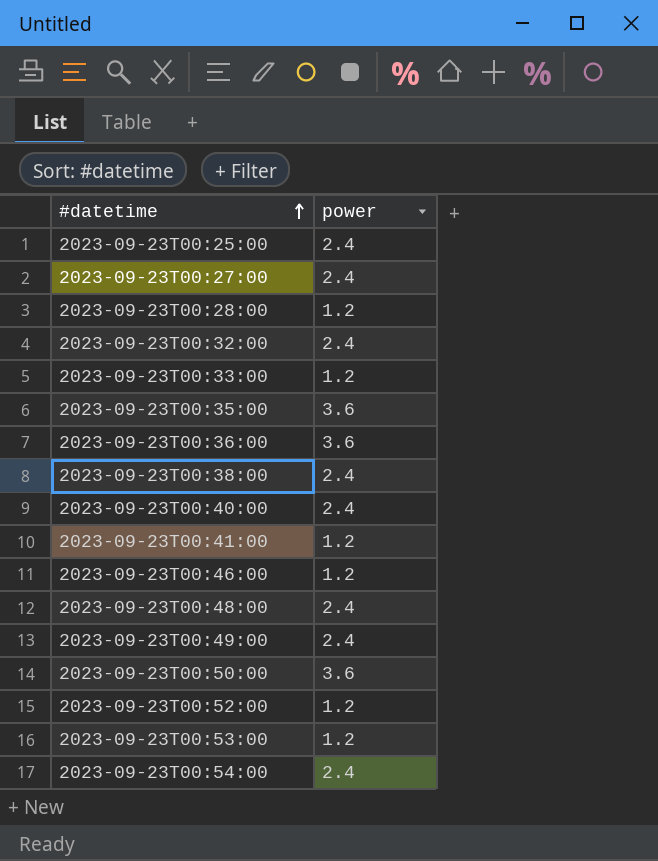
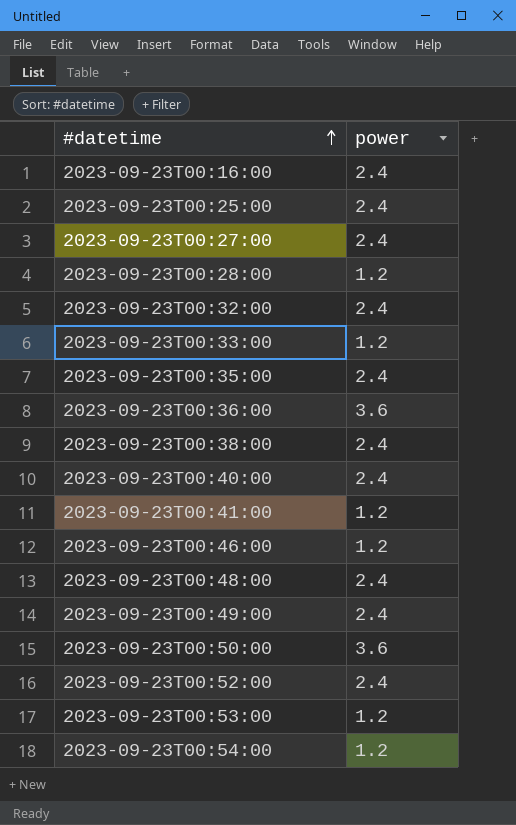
row 2023-09-23T00:16:00: none -> 2.4
2023-09-23T00:35:00 | power: 3.6 -> 2.4
2023-09-23T00:52:00 | power: 1.2 -> 2.4
2023-09-23T00:54:00 | power: 2.4 -> 1.2

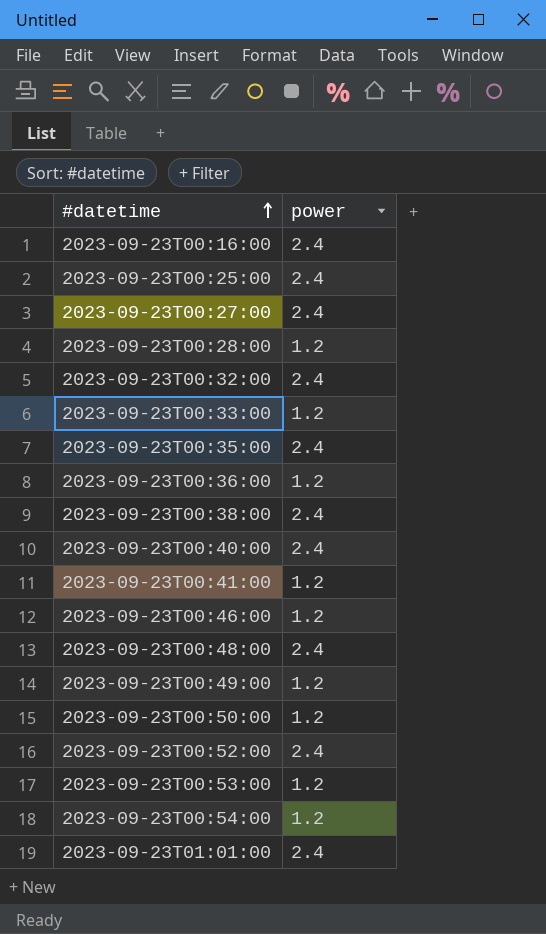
2023-09-23T00:36:00 | power: 3.6 -> 1.2
2023-09-23T00:49:00 | power: 2.4 -> 1.2
2023-09-23T00:50:00 | power: 3.6 -> 1.2
row 2023-09-23T01:01:00: none -> 2.4

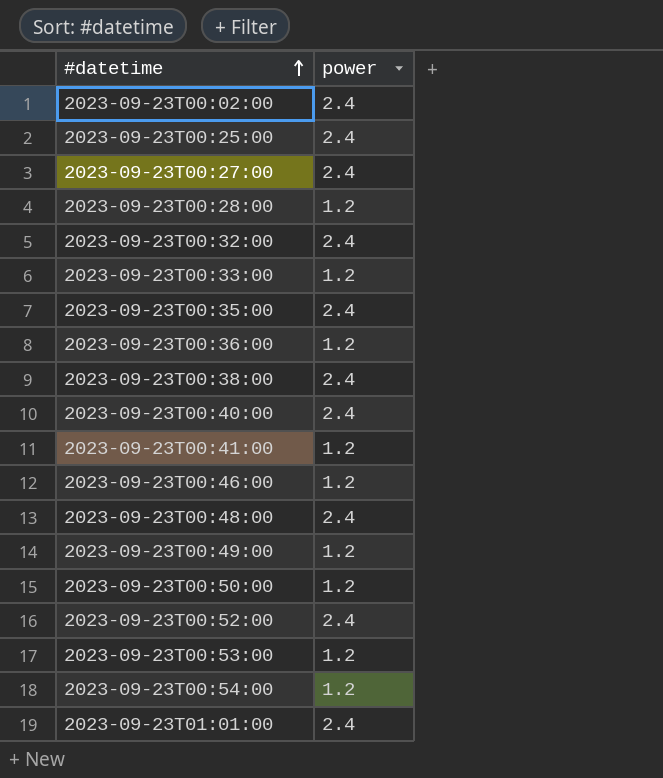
row 2023-09-23T00:16:00: 2.4 -> none
row 2023-09-23T00:02:00: none -> 2.4

